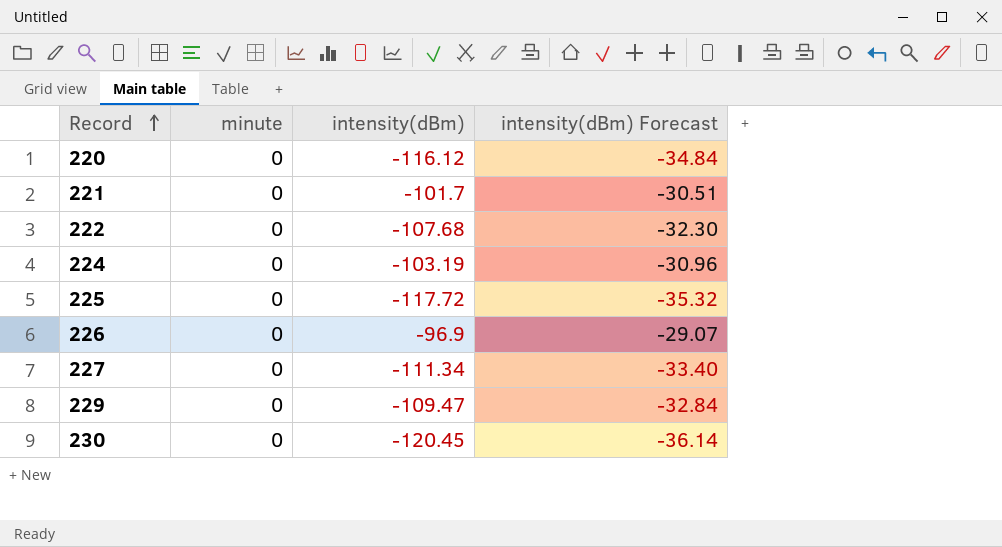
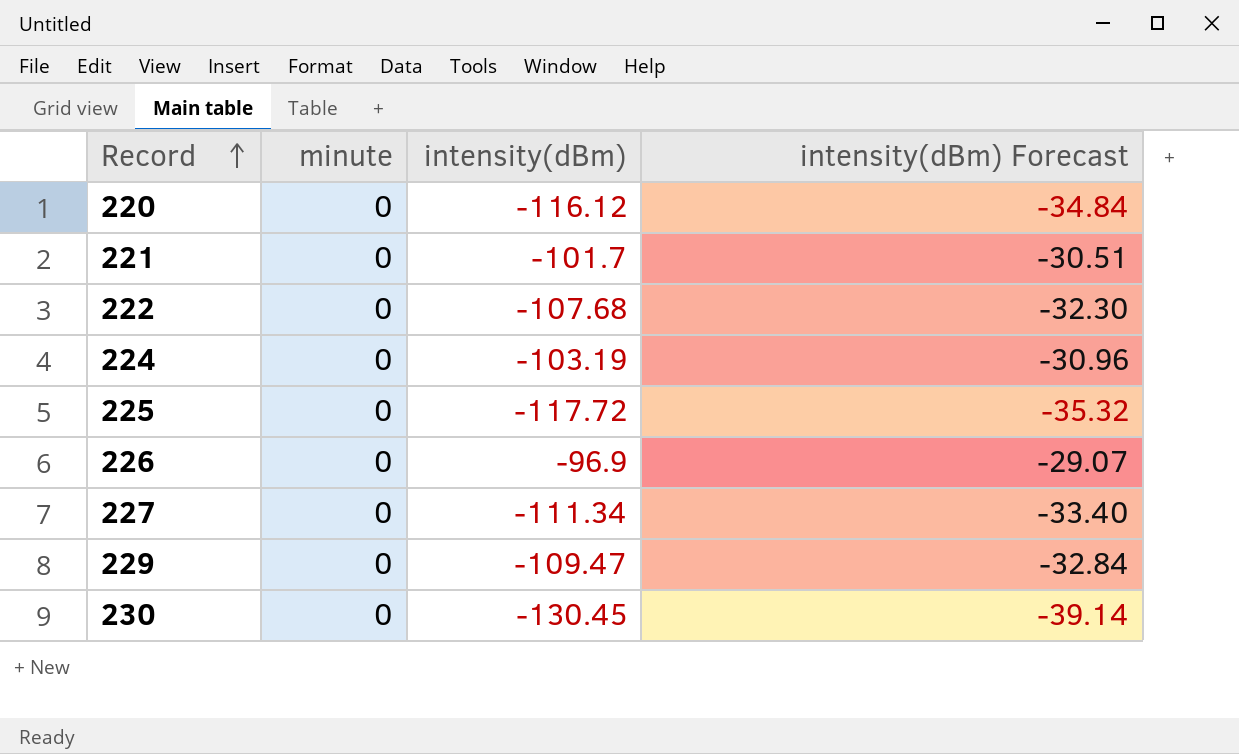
230 | intensity(dBm): -120.45 -> -130.45
230 | intensity(dBm) Forecast: -36.14 -> -39.14

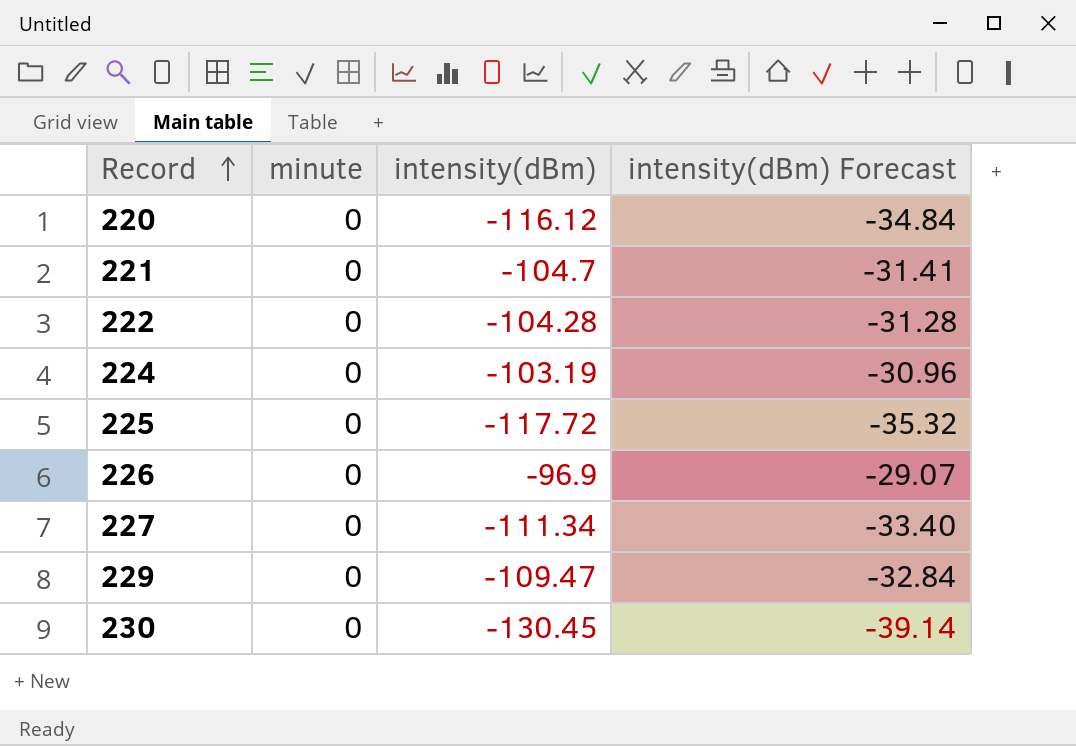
221 | intensity(dBm): -101.7 -> -104.7
221 | intensity(dBm) Forecast: -30.51 -> -31.41
222 | intensity(dBm): -107.68 -> -104.28
222 | intensity(dBm) Forecast: -32.30 -> -31.28

